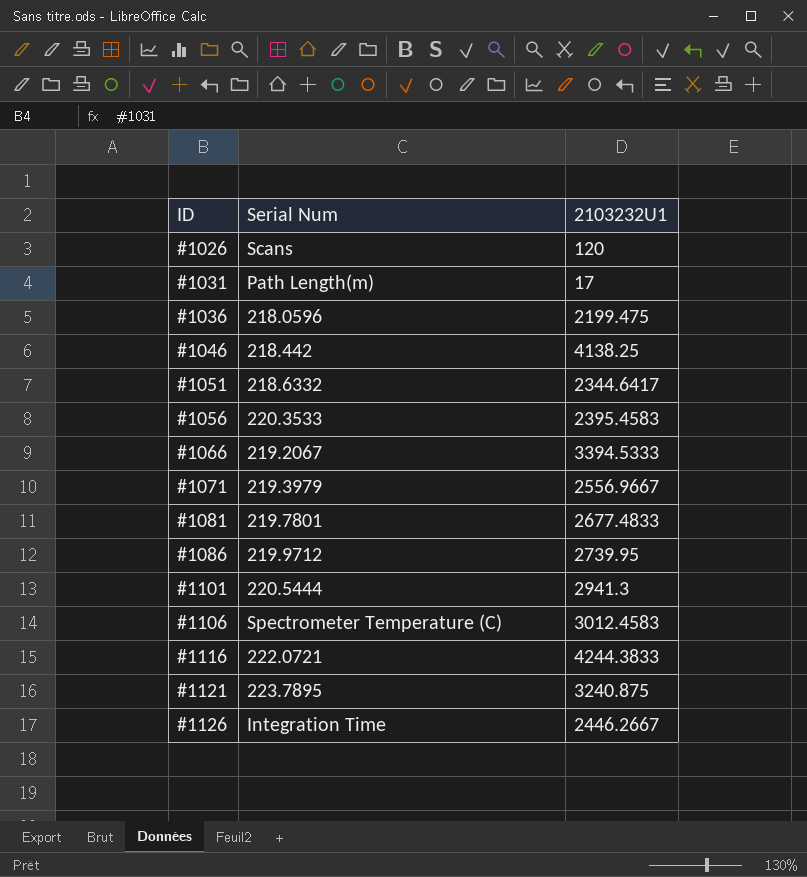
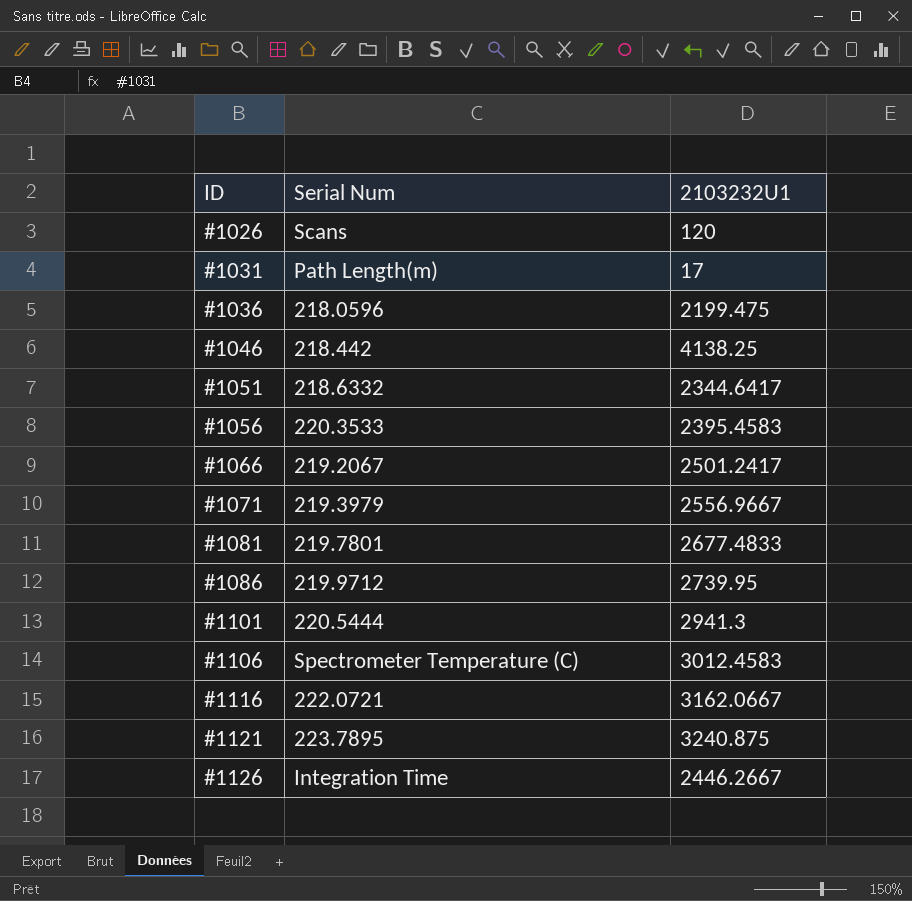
#1066 | 2103232U1: 3394.5333 -> 2501.2417
#1116 | 2103232U1: 4244.3833 -> 3162.0667

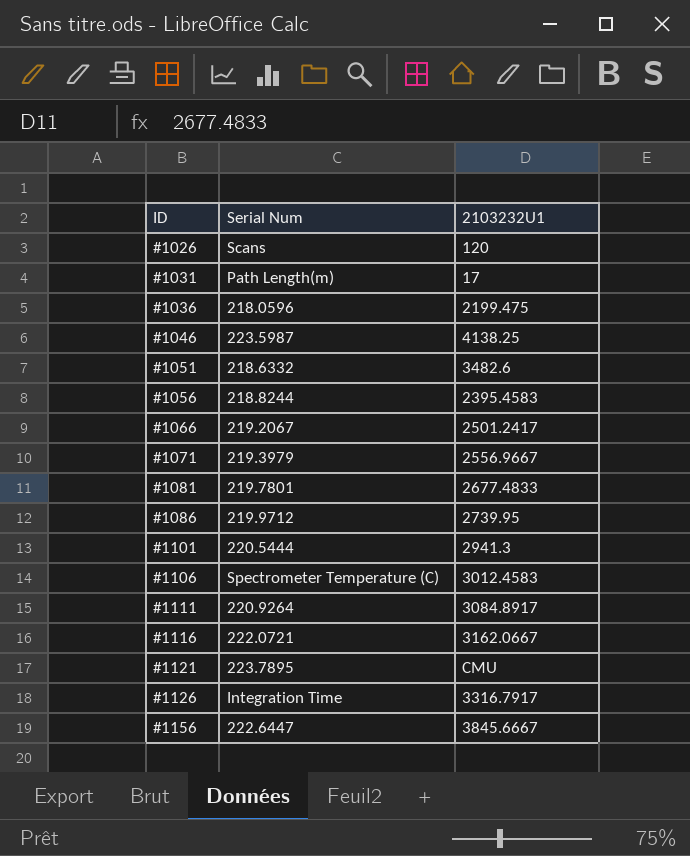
#1046 | Serial Num: 218.442 -> 223.5987
#1051 | 2103232U1: 2344.6417 -> 3482.6
#1056 | Serial Num: 220.3533 -> 218.8244
row #1111: none -> 220.9264 | 3084.8917
#1121 | 2103232U1: 3240.875 -> CMU
#1126 | 2103232U1: 2446.2667 -> 3316.7917
row #1156: none -> 222.6447 | 3845.6667

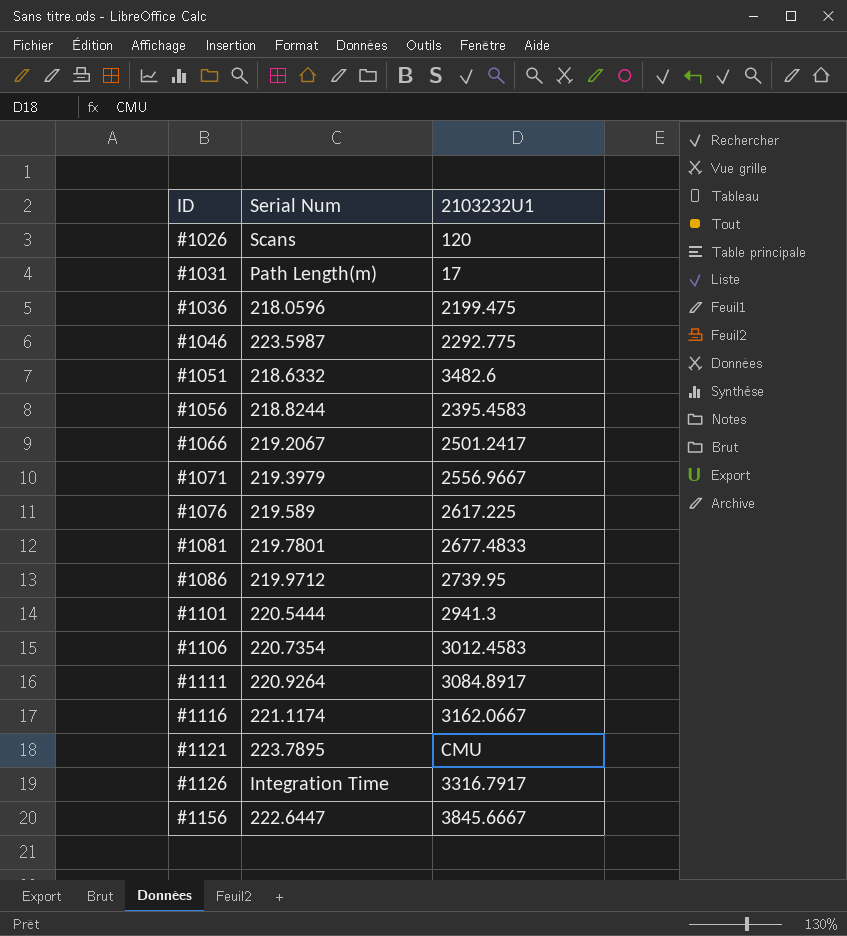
#1046 | 2103232U1: 4138.25 -> 2292.775
row #1076: none -> 219.589 | 2617.225
#1106 | Serial Num: Spectrometer Temperature (C) -> 220.7354
#1116 | Serial Num: 222.0721 -> 221.1174

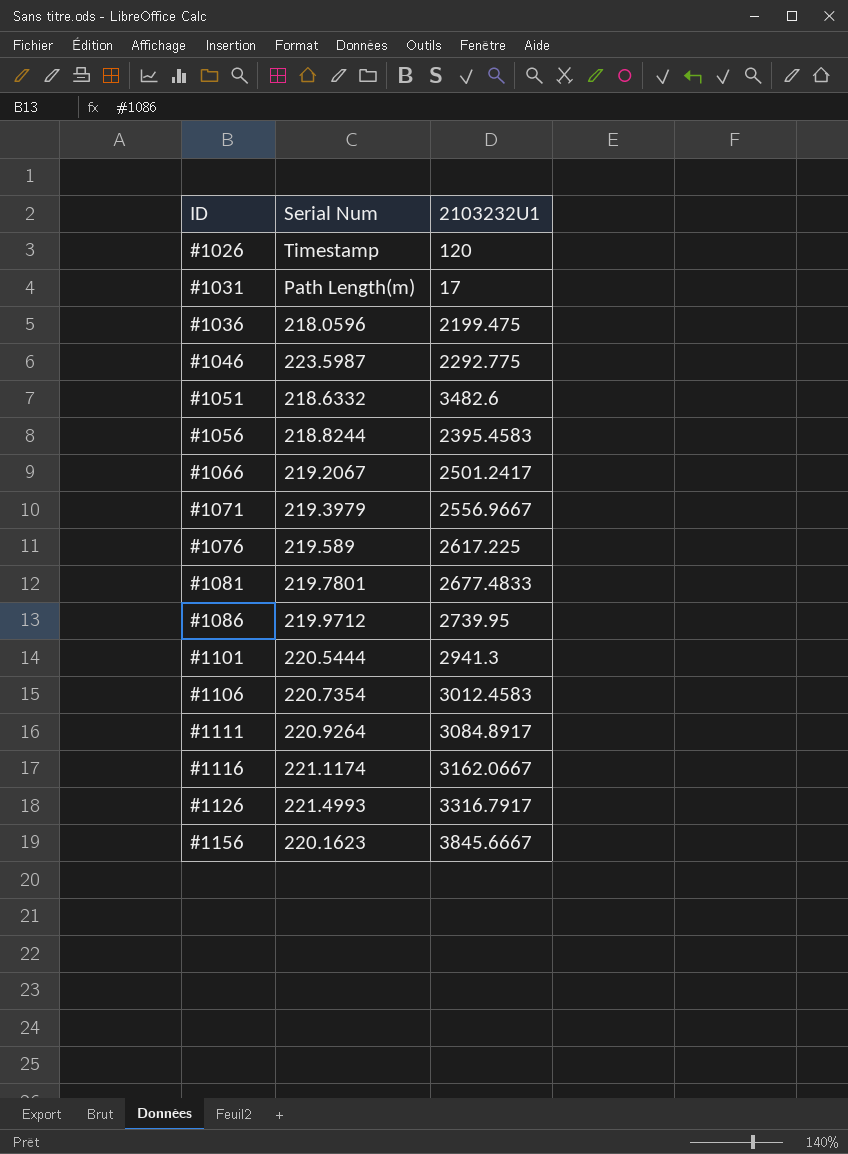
row #1121: 223.7895 | CMU -> none
#1026 | Serial Num: Scans -> Timestamp
#1126 | Serial Num: Integration Time -> 221.4993
#1156 | Serial Num: 222.6447 -> 220.1623

